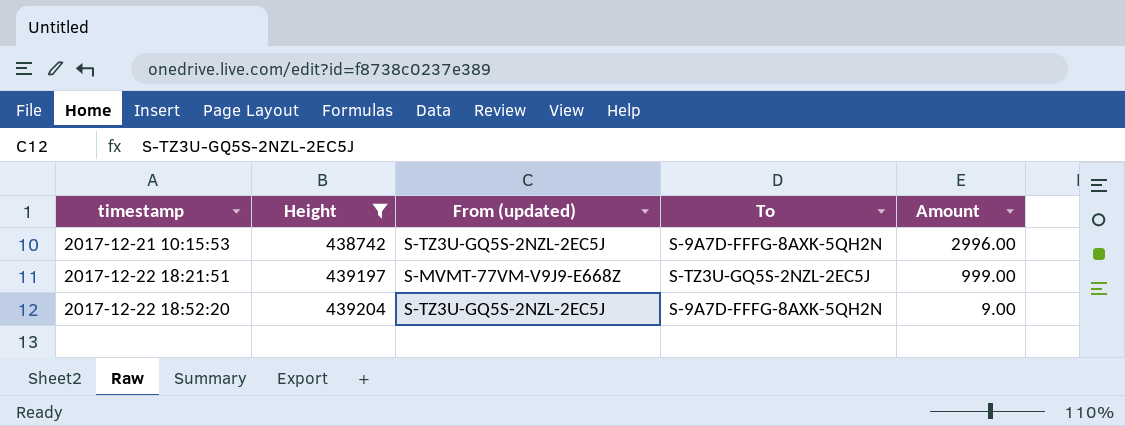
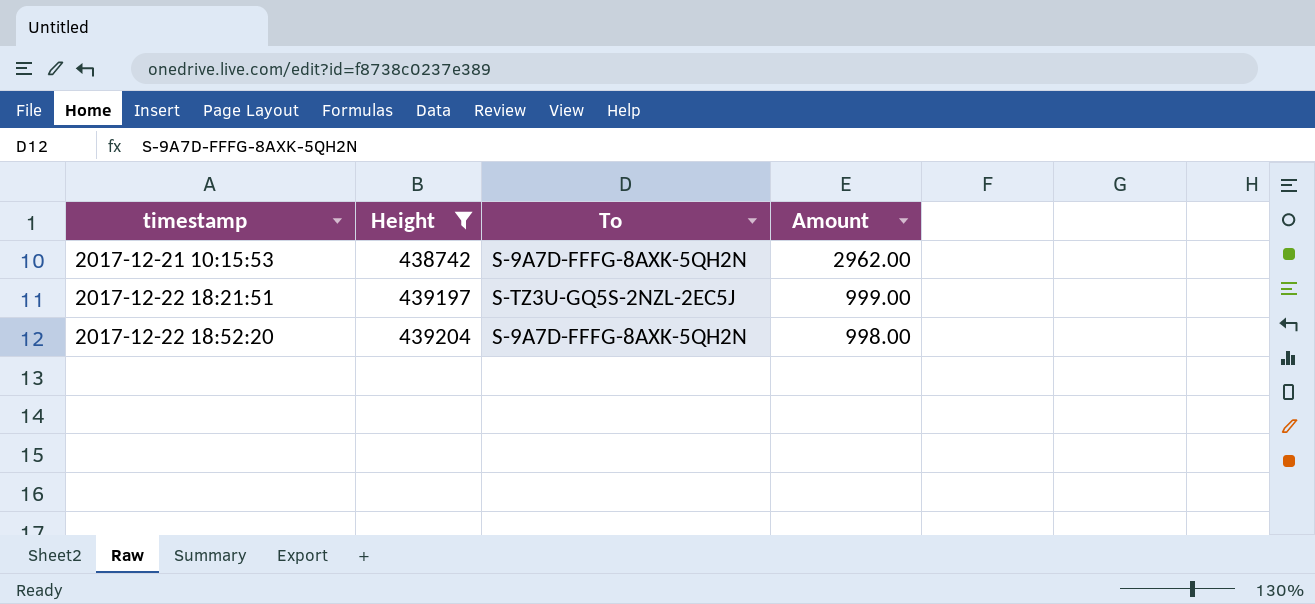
column From (updated) | position: 3 -> none
2017-12-21 10:15:53 | Amount: 2996.00 -> 2962.00
2017-12-22 18:52:20 | Amount: 9.00 -> 998.00

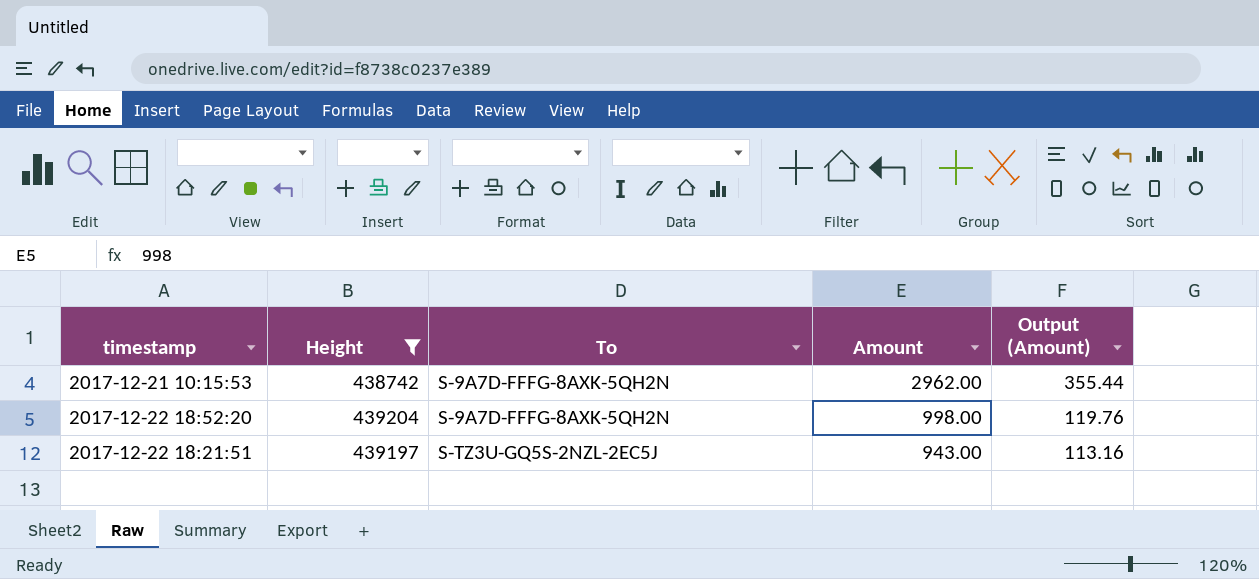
row order: timestamp ascending -> To ascending
column Output (Amount) | formula: none -> [Amount] * 0.12
2017-12-22 18:21:51 | Amount: 999.00 -> 943.00

